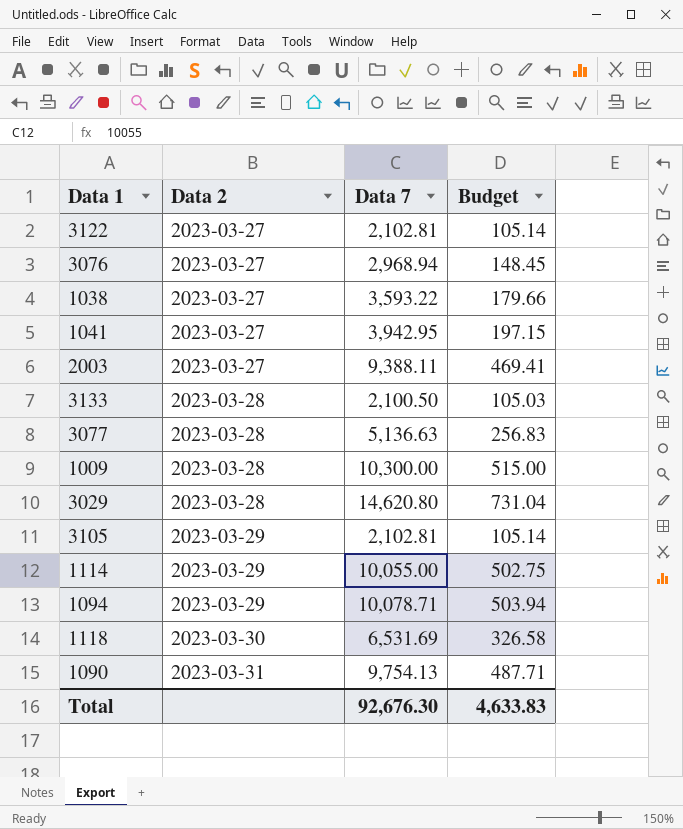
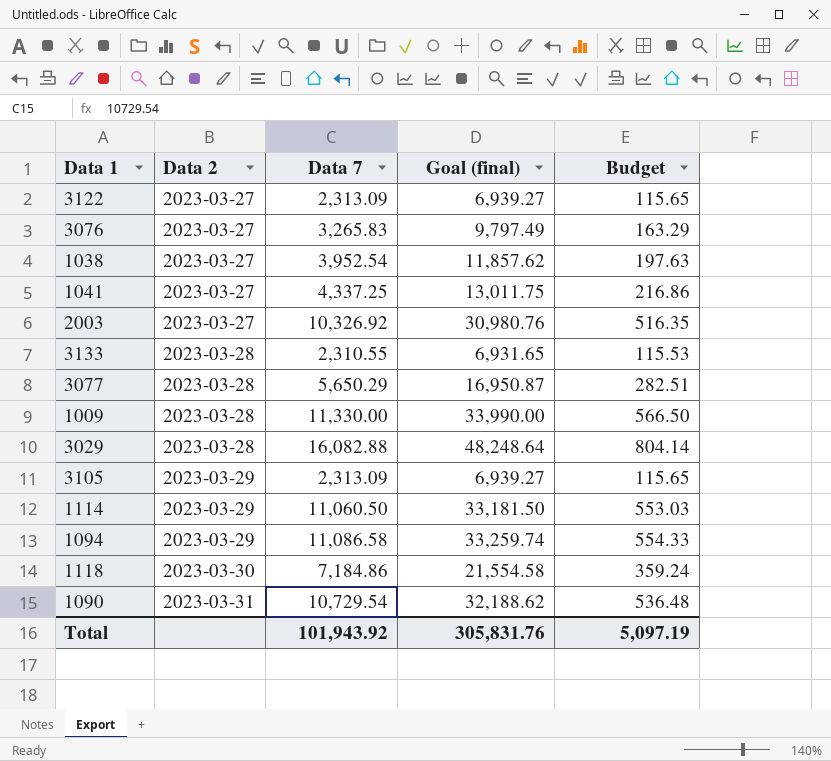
column Goal (final) | formula: none -> [Data 7] * 3
3122 | Data 7: 2,102.81 -> 2,313.09
3122 | Budget: 105.14 -> 115.65
3076 | Data 7: 2,968.94 -> 3,265.83
3076 | Budget: 148.45 -> 163.29
1038 | Data 7: 3,593.22 -> 3,952.54
1038 | Budget: 179.66 -> 197.63
1041 | Data 7: 3,942.95 -> 4,337.25
1041 | Budget: 197.15 -> 216.86
2003 | Data 7: 9,388.11 -> 10,326.92
2003 | Budget: 469.41 -> 516.35
3133 | Data 7: 2,100.50 -> 2,310.55
3133 | Budget: 105.03 -> 115.53
3077 | Data 7: 5,136.63 -> 5,650.29
3077 | Budget: 256.83 -> 282.51
1009 | Data 7: 10,300.00 -> 11,330.00
1009 | Budget: 515.00 -> 566.50
3029 | Data 7: 14,620.80 -> 16,082.88
3029 | Budget: 731.04 -> 804.14
3105 | Data 7: 2,102.81 -> 2,313.09
3105 | Budget: 105.14 -> 115.65
1114 | Data 7: 10,055.00 -> 11,060.50
1114 | Budget: 502.75 -> 553.03
1094 | Data 7: 10,078.71 -> 11,086.58
1094 | Budget: 503.94 -> 554.33
1118 | Data 7: 6,531.69 -> 7,184.86
1118 | Budget: 326.58 -> 359.24
1090 | Data 7: 9,754.13 -> 10,729.54
1090 | Budget: 487.71 -> 536.48
Total | Data 7: 92,676.30 -> 101,943.92
Total | Budget: 4,633.83 -> 5,097.19

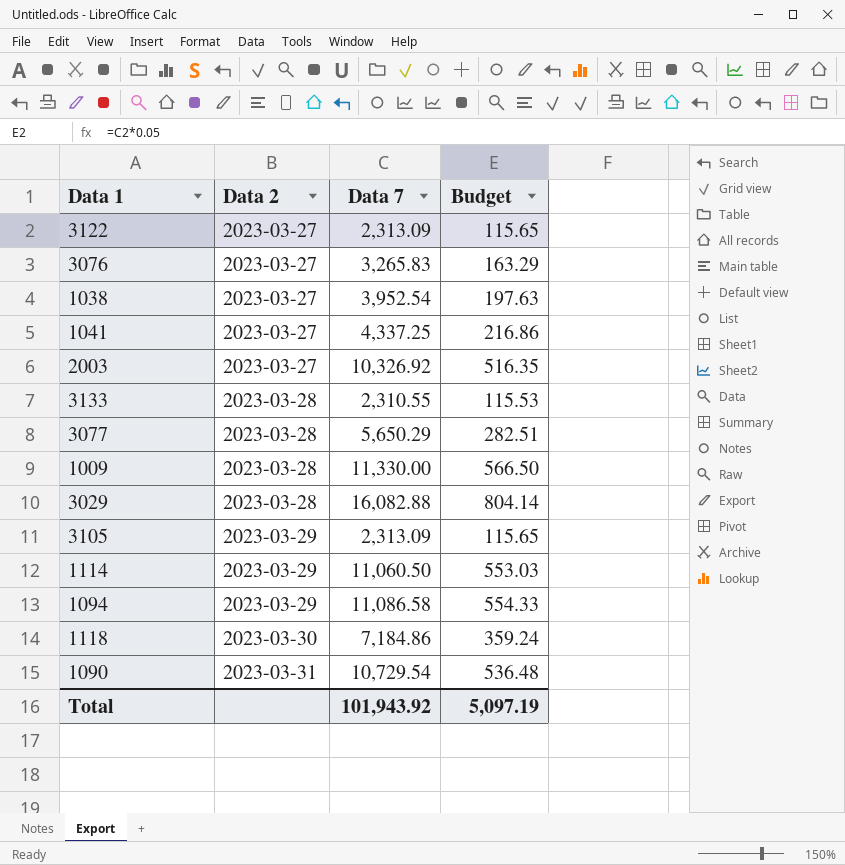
column Goal (final) | formula: [Data 7] * 3 -> none

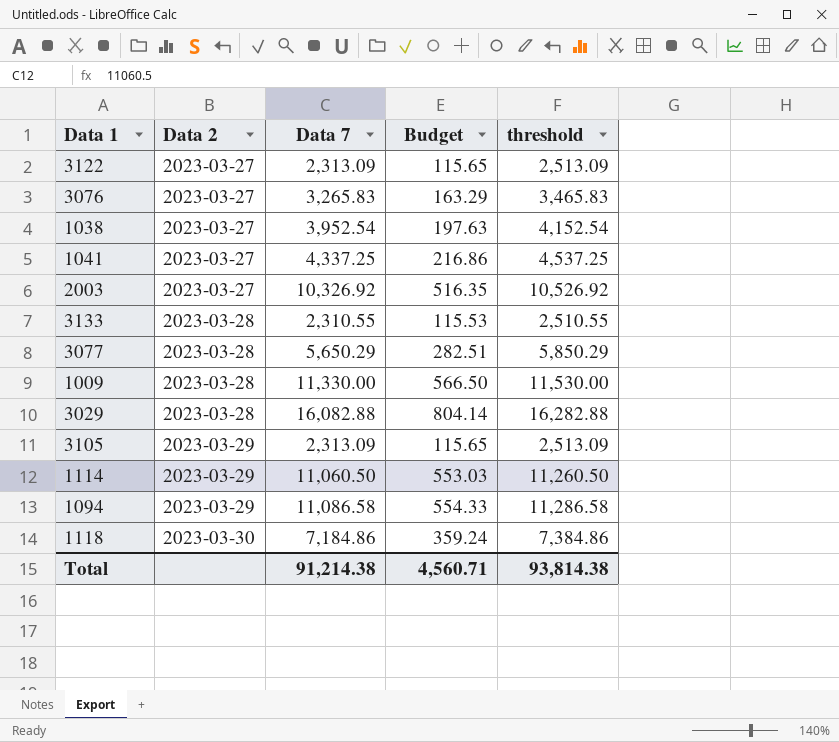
column threshold | formula: none -> [Data 7] + 200
row 1090: 2023-03-31 | 10,729.54 | 536.48 -> none
Total | Data 7: 101,943.92 -> 91,214.38
Total | Budget: 5,097.19 -> 4,560.71

